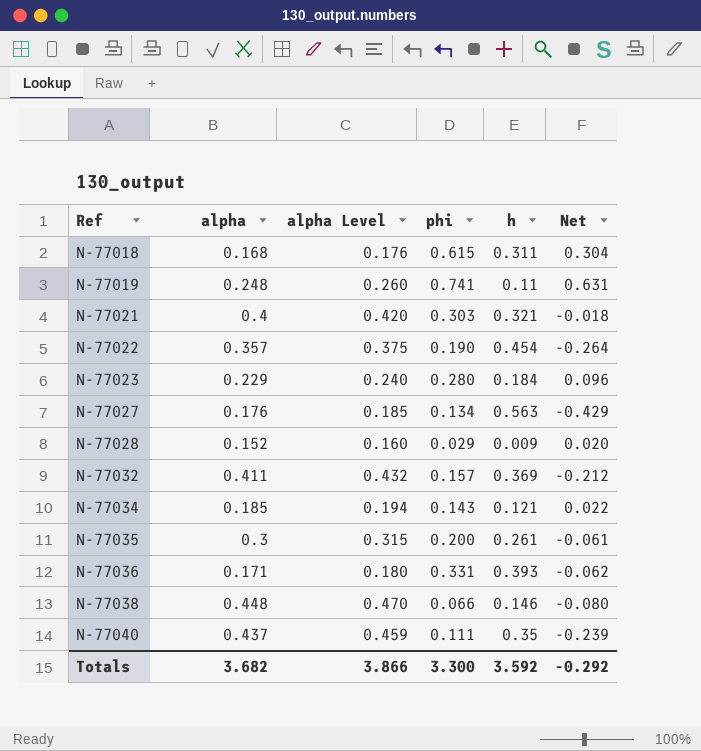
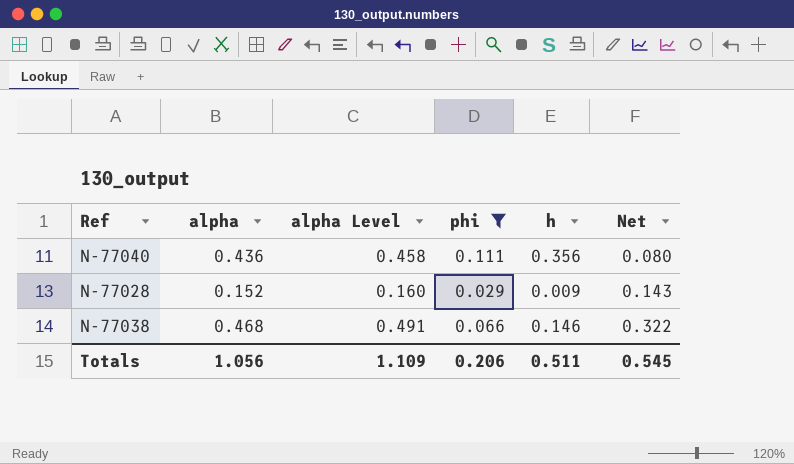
filter: none -> phi <= 0.111
row order: Ref ascending -> Net ascending
column Net | formula: [phi] - [h] -> [alpha] - [h]
N-77040 | alpha: 0.437 -> 0.436
N-77040 | alpha Level: 0.459 -> 0.458
N-77040 | h: 0.35 -> 0.356
N-77038 | alpha: 0.448 -> 0.468
N-77038 | alpha Level: 0.470 -> 0.491
Totals | alpha: 3.682 -> 1.056
Totals | alpha Level: 3.866 -> 1.109
Totals | phi: 3.300 -> 0.206
Totals | h: 3.592 -> 0.511
Totals | Net: -0.292 -> 0.545

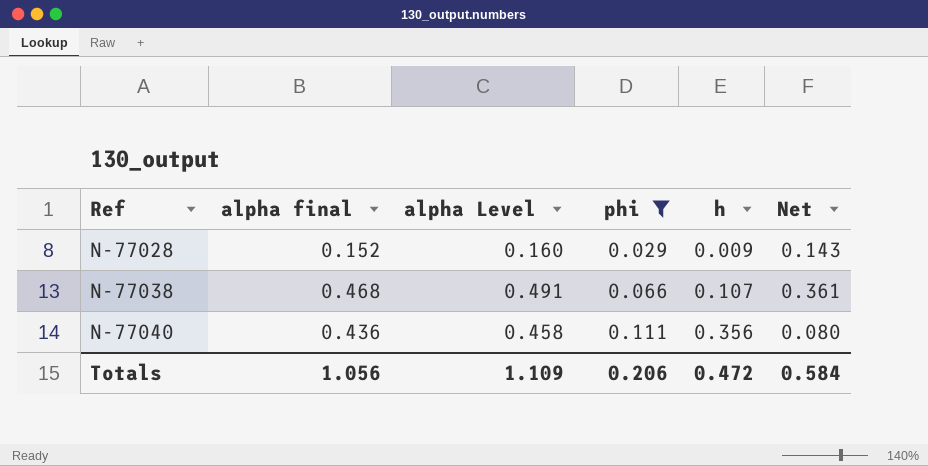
row order: Net ascending -> Ref ascending
column name: alpha -> alpha final
N-77038 | h: 0.146 -> 0.107
N-77038 | Net: 0.322 -> 0.361
Totals | h: 0.511 -> 0.472
Totals | Net: 0.545 -> 0.584

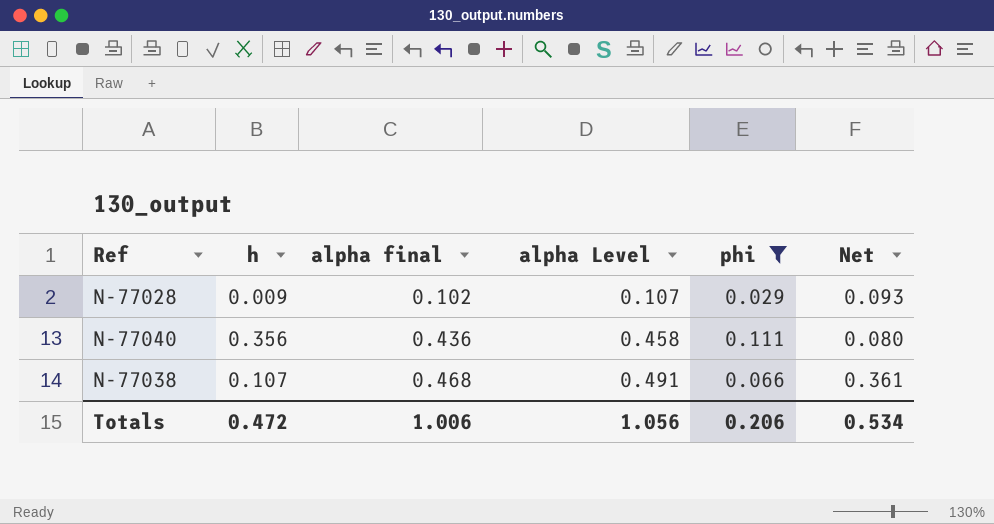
row order: Ref ascending -> alpha final ascending
column h | position: 5 -> 2
N-77028 | alpha final: 0.152 -> 0.102
N-77028 | alpha Level: 0.160 -> 0.107
N-77028 | Net: 0.143 -> 0.093
Totals | alpha final: 1.056 -> 1.006
Totals | alpha Level: 1.109 -> 1.056
Totals | Net: 0.584 -> 0.534

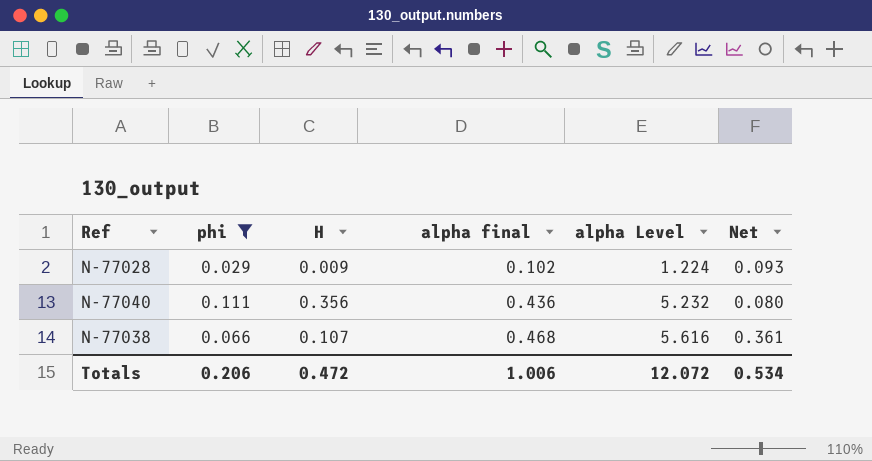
column phi | position: 5 -> 2
column name: h -> H
column alpha Level | formula: [alpha final] * 1.05 -> [alpha final] * 12
Totals | alpha Level: 1.056 -> 12.072

